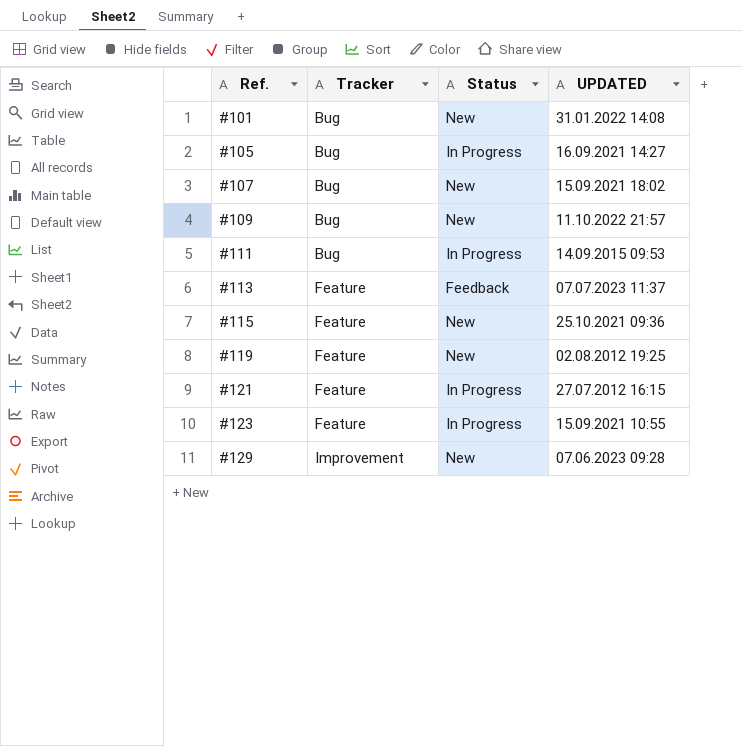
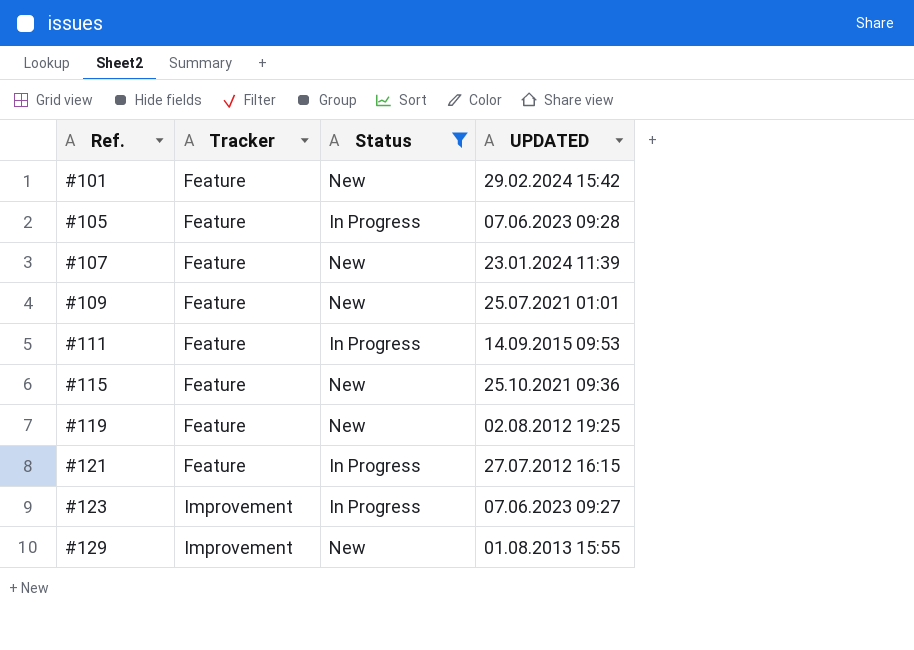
filter: none -> Status != Feedback
#101 | Tracker: Bug -> Feature
#101 | UPDATED: 31.01.2022 14:08 -> 29.02.2024 15:42
#105 | Tracker: Bug -> Feature
#105 | UPDATED: 16.09.2021 14:27 -> 07.06.2023 09:28
#107 | Tracker: Bug -> Feature
#107 | UPDATED: 15.09.2021 18:02 -> 23.01.2024 11:39
#109 | Tracker: Bug -> Feature
#109 | UPDATED: 11.10.2022 21:57 -> 25.07.2021 01:01
#111 | Tracker: Bug -> Feature
#123 | Tracker: Feature -> Improvement
#123 | UPDATED: 15.09.2021 10:55 -> 07.06.2023 09:27
#129 | UPDATED: 07.06.2023 09:28 -> 01.08.2013 15:55

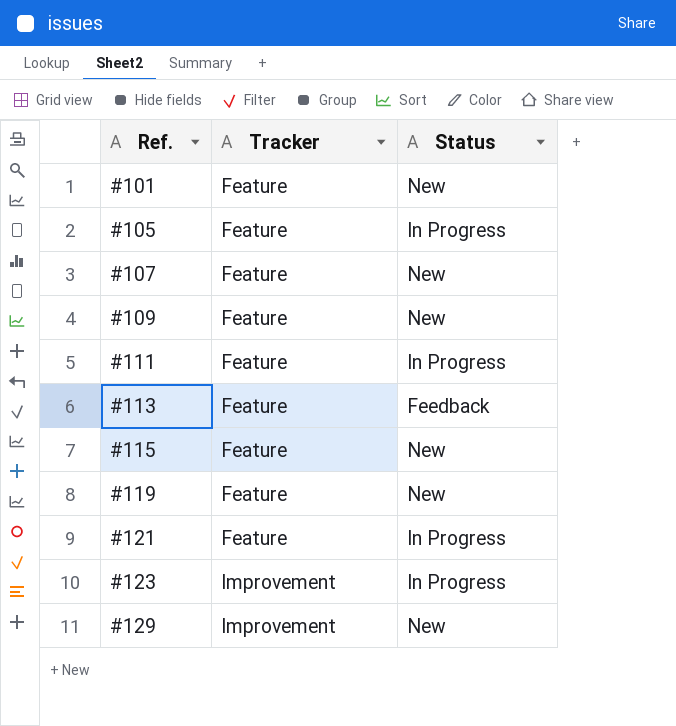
filter: Status != Feedback -> none
column UPDATED | position: 4 -> none

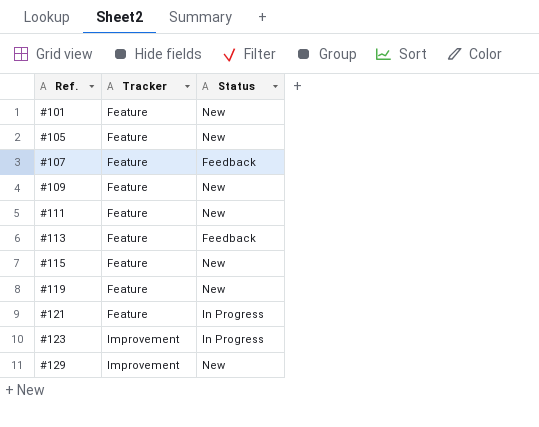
#105 | Status: In Progress -> New
#107 | Status: New -> Feedback
#111 | Status: In Progress -> New

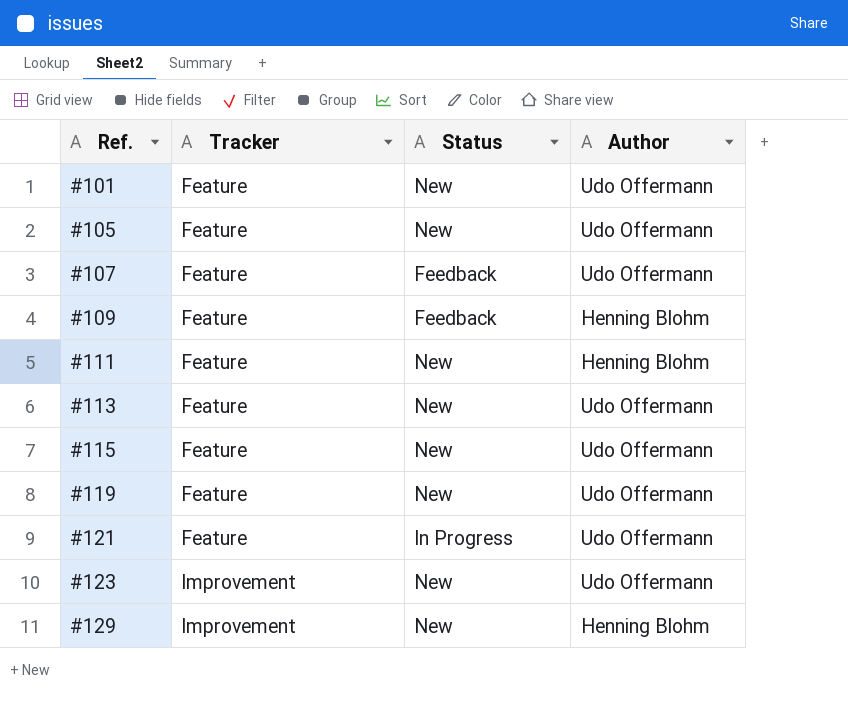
column Author | position: none -> 4
#109 | Status: New -> Feedback
#113 | Status: Feedback -> New
#123 | Status: In Progress -> New

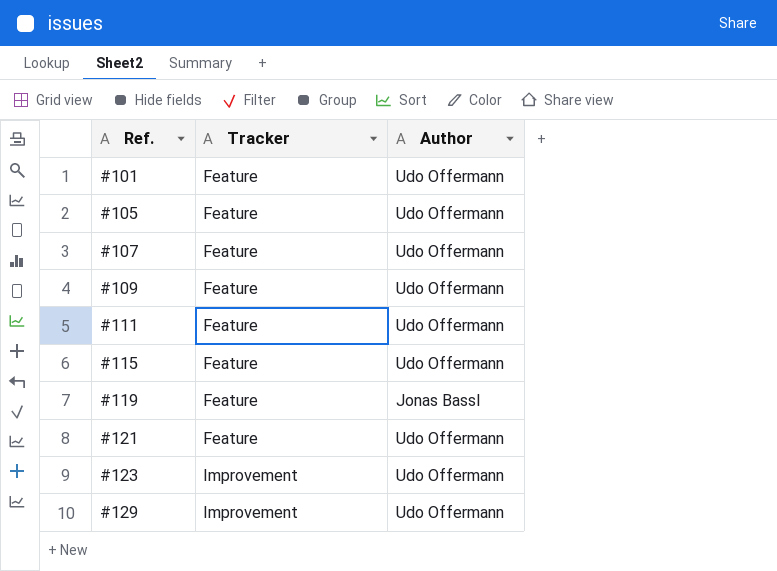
column Status | position: 3 -> none
row #113: Feature | New | Udo Offermann -> none
#109 | Author: Henning Blohm -> Udo Offermann
#111 | Author: Henning Blohm -> Udo Offermann
#119 | Author: Udo Offermann -> Jonas Bassl
#129 | Author: Henning Blohm -> Udo Offermann

